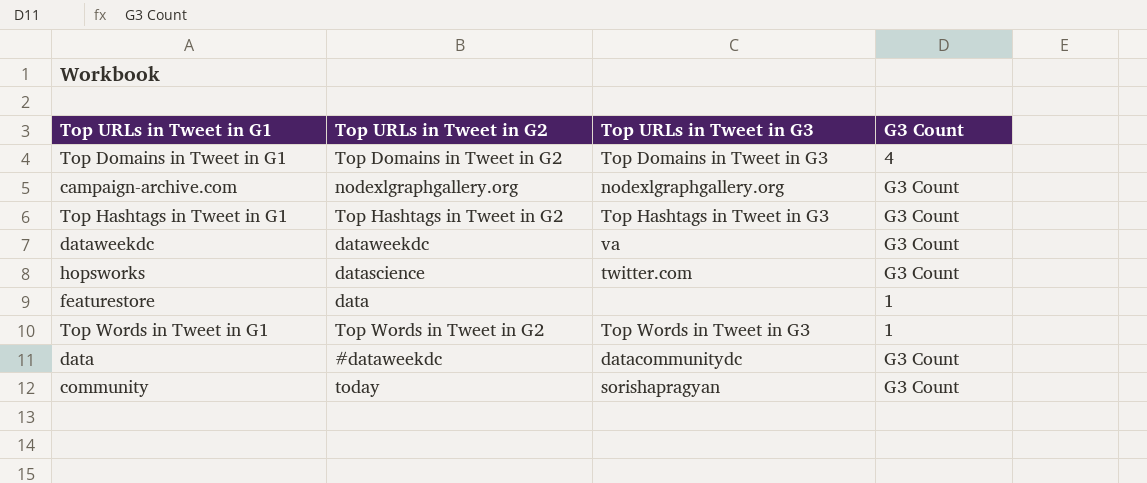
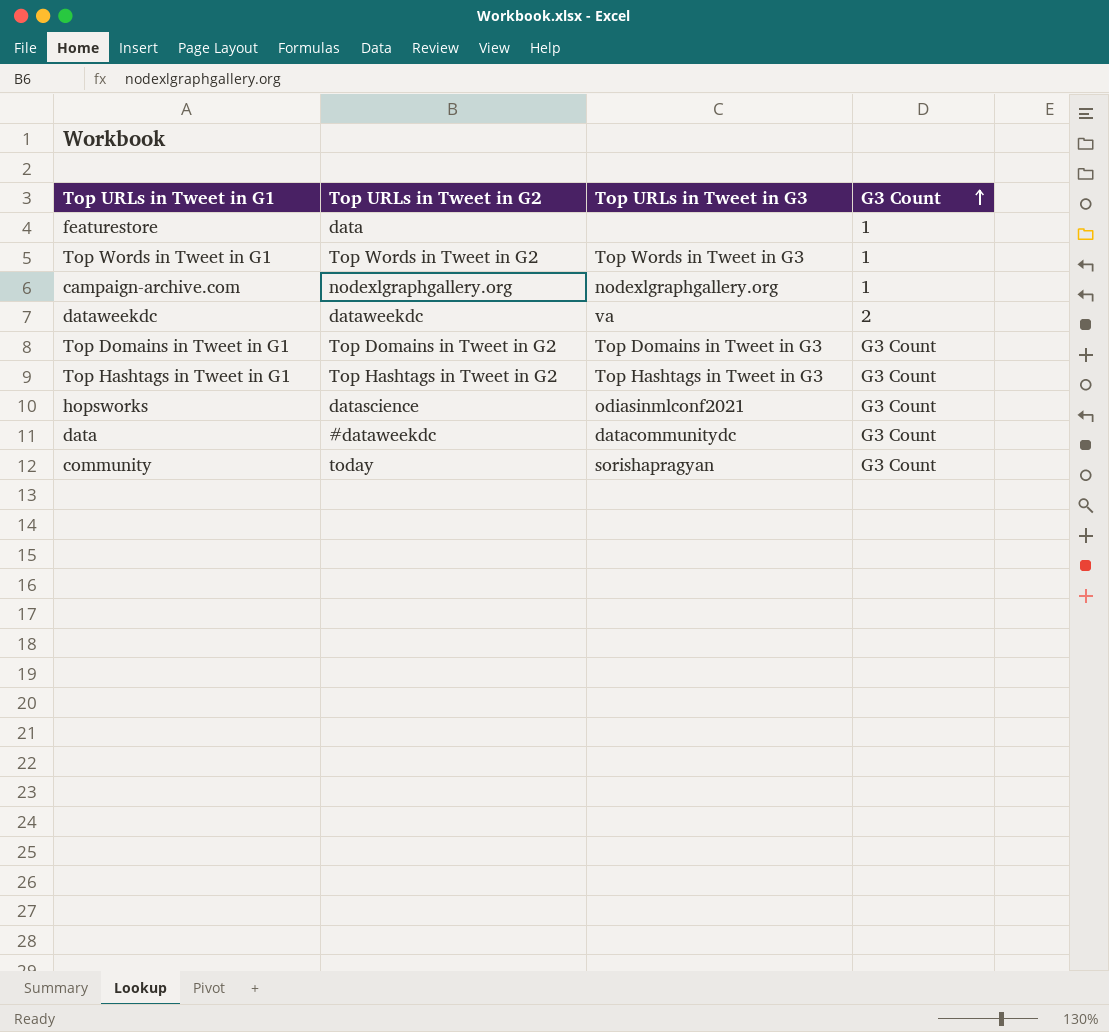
row order: none -> G3 Count ascending
campaign-archive.com | G3 Count: G3 Count -> 1
dataweekdc | G3 Count: G3 Count -> 2
Top Domains in Tweet in G1 | G3 Count: 4 -> G3 Count
hopsworks | Top URLs in Tweet in G3: twitter.com -> odiasinmlconf2021

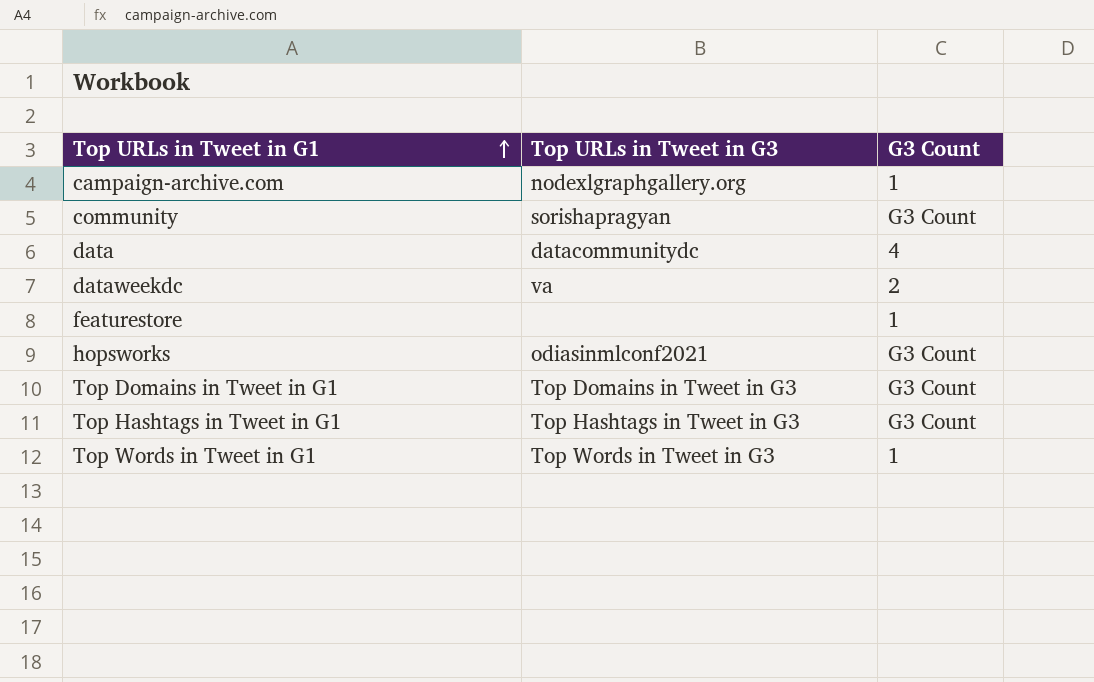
row order: G3 Count ascending -> Top URLs in Tweet in G1 ascending
column Top URLs in Tweet in G2 | position: 2 -> none
data | G3 Count: G3 Count -> 4

